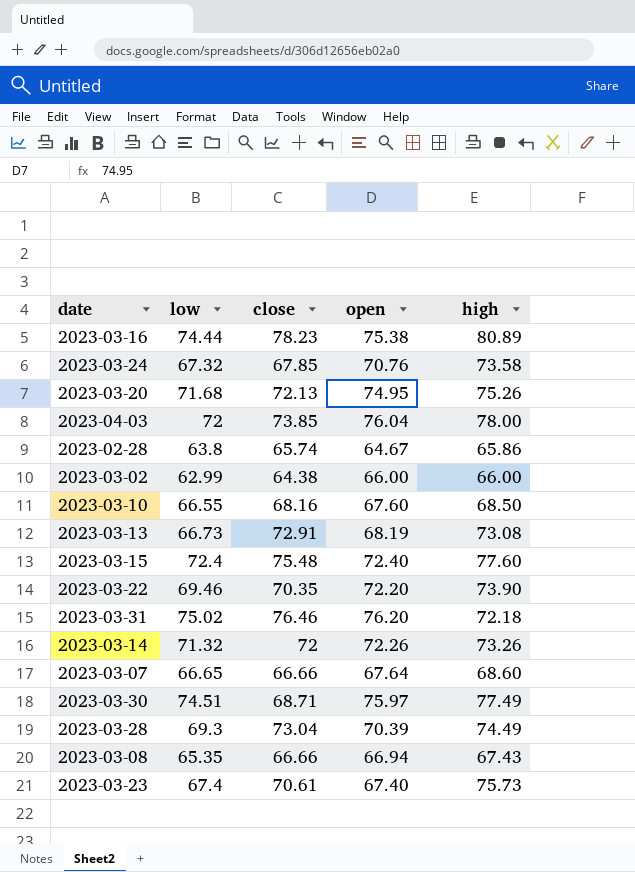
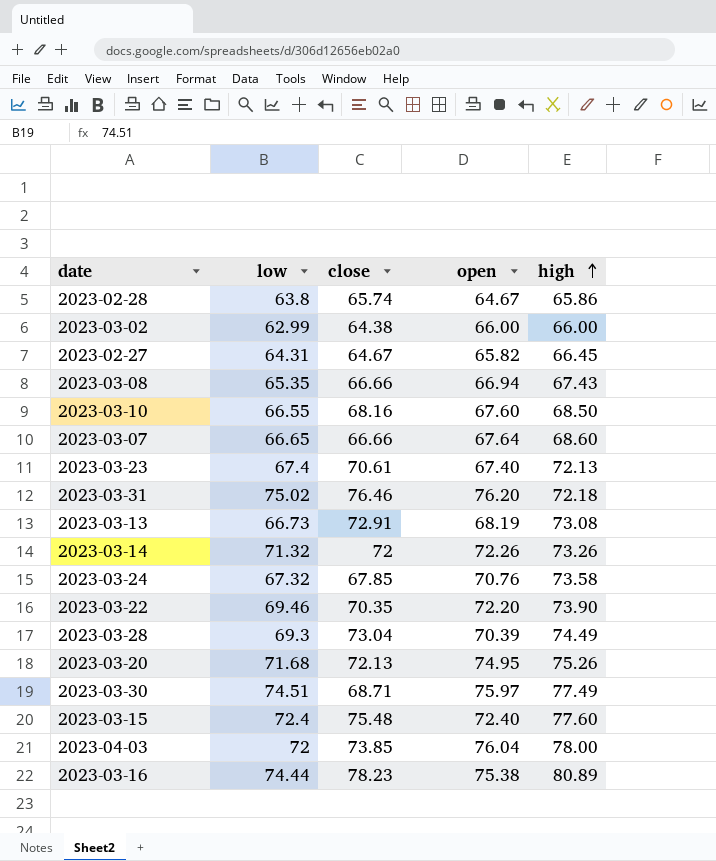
row order: none -> high ascending
row 2023-02-27: none -> 64.31 | 64.67 | 65.82 | 66.45
2023-03-23 | high: 75.73 -> 72.13

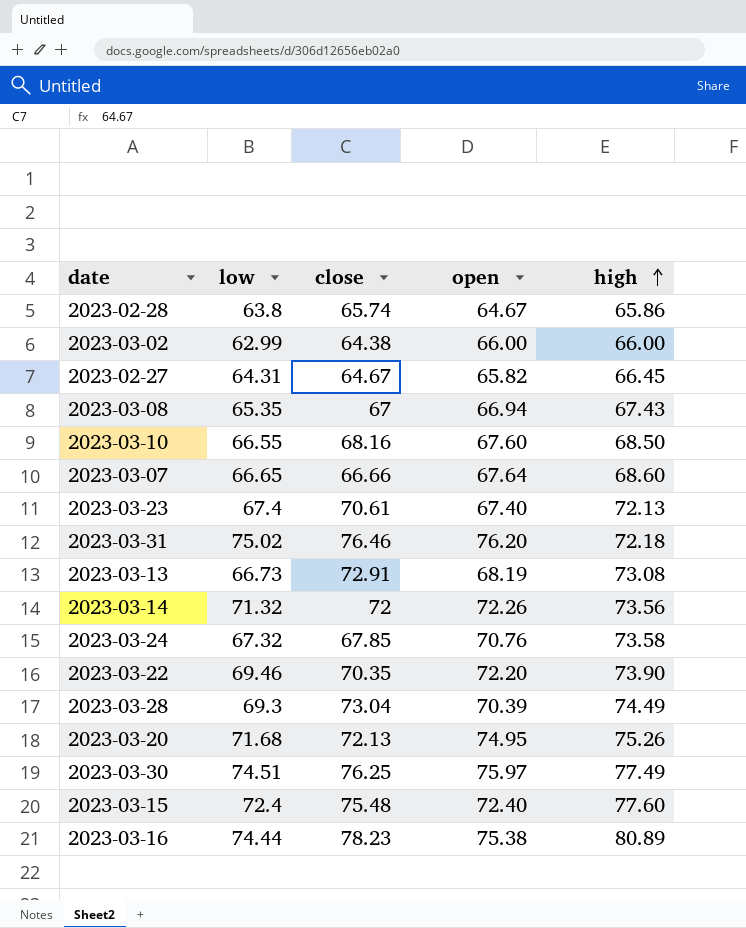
row 2023-04-03: 72 | 73.85 | 76.04 | 78.00 -> none
2023-03-08 | close: 66.66 -> 67
2023-03-14 | high: 73.26 -> 73.56
2023-03-30 | close: 68.71 -> 76.25

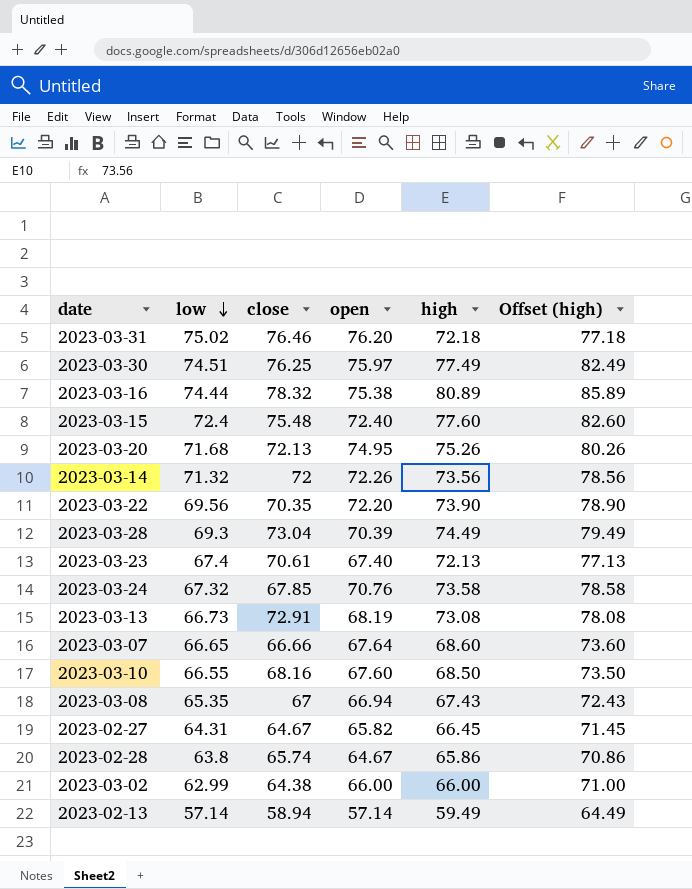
row order: high ascending -> low descending
column Offset (high) | formula: none -> [high] + 5
2023-03-16 | close: 78.23 -> 78.32
2023-03-22 | low: 69.46 -> 69.56
row 2023-02-13: none -> 57.14 | 58.94 | 57.14 | 59.49 | 64.49

